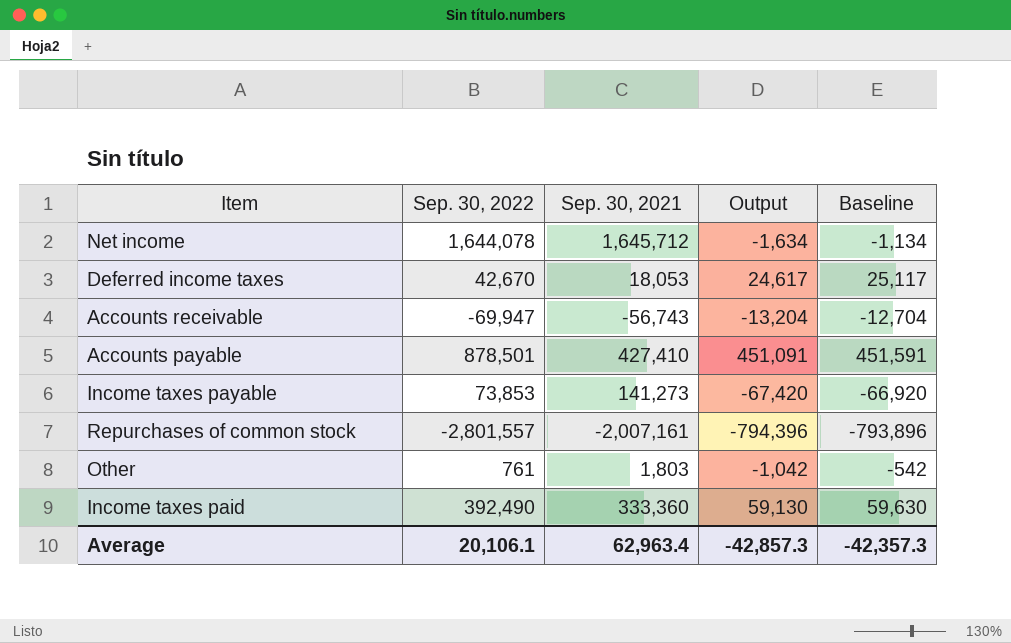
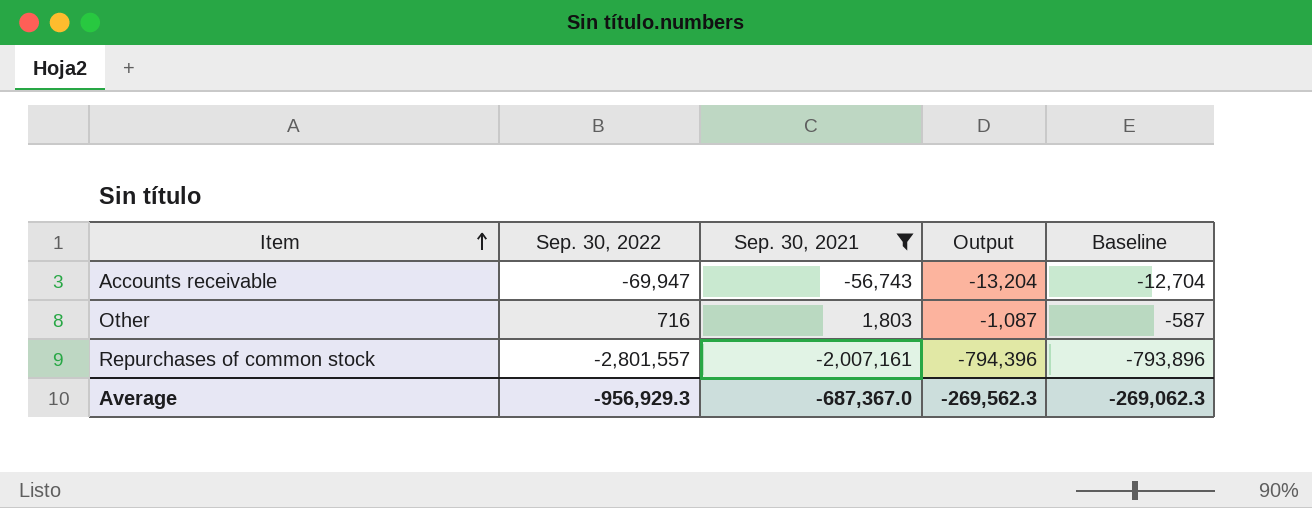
filter: none -> Sep. 30, 2021 <= 1,803
row order: none -> Item ascending
Other | Sep. 30, 2022: 761 -> 716
Other | Output: -1,042 -> -1,087
Other | Baseline: -542 -> -587
Average | Sep. 30, 2022: 20,106.1 -> -956,929.3
Average | Sep. 30, 2021: 62,963.4 -> -687,367.0
Average | Output: -42,857.3 -> -269,562.3
Average | Baseline: -42,357.3 -> -269,062.3

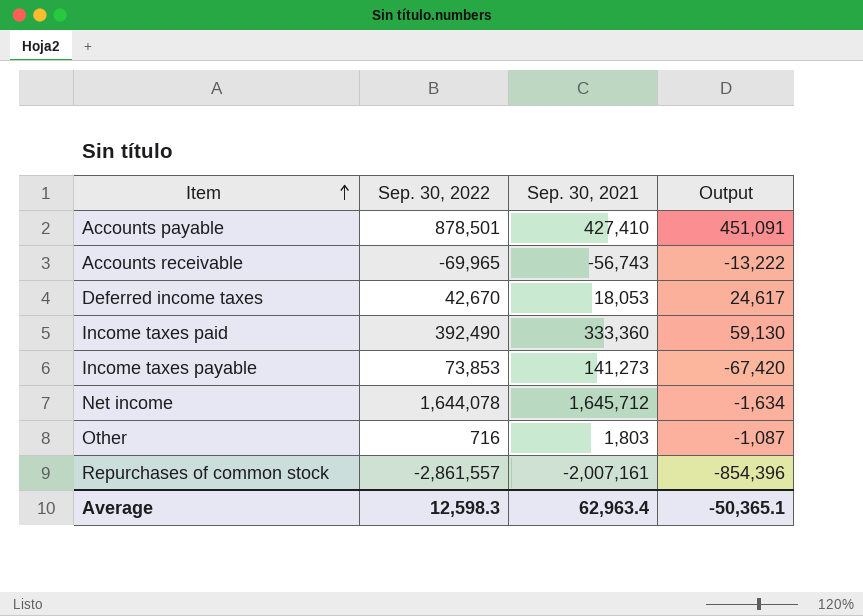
filter: Sep. 30, 2021 <= 1,803 -> none
column Baseline | formula: [Output] + 500 -> none
Accounts receivable | Sep. 30, 2022: -69,947 -> -69,965
Accounts receivable | Output: -13,204 -> -13,222
Repurchases of common stock | Sep. 30, 2022: -2,801,557 -> -2,861,557
Repurchases of common stock | Output: -794,396 -> -854,396
Average | Sep. 30, 2022: -956,929.3 -> 12,598.3
Average | Sep. 30, 2021: -687,367.0 -> 62,963.4
Average | Output: -269,562.3 -> -50,365.1

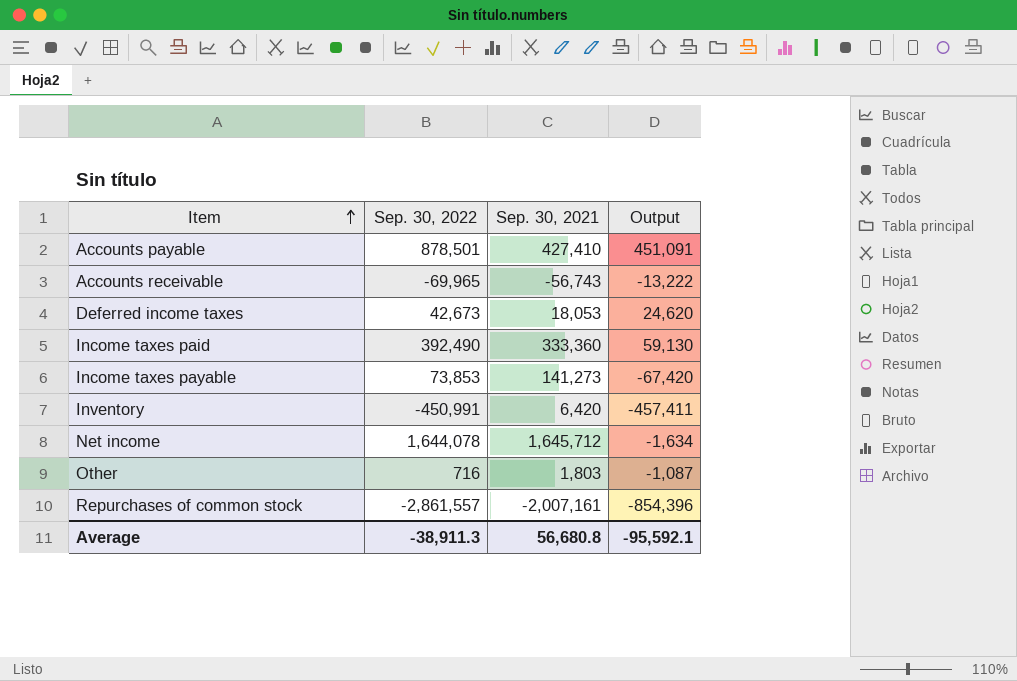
Deferred income taxes | Sep. 30, 2022: 42,670 -> 42,673
Deferred income taxes | Output: 24,617 -> 24,620
row Inventory: none -> -450,991 | 6,420 | -457,411
Average | Sep. 30, 2022: 12,598.3 -> -38,911.3
Average | Sep. 30, 2021: 62,963.4 -> 56,680.8
Average | Output: -50,365.1 -> -95,592.1

